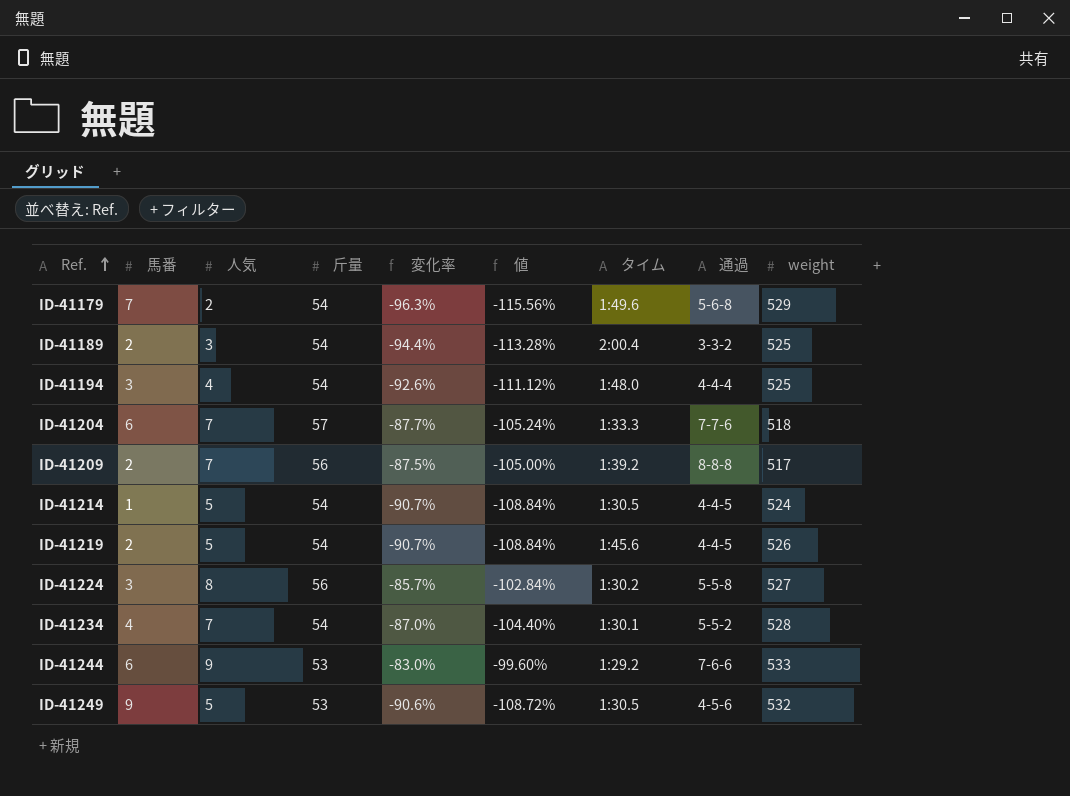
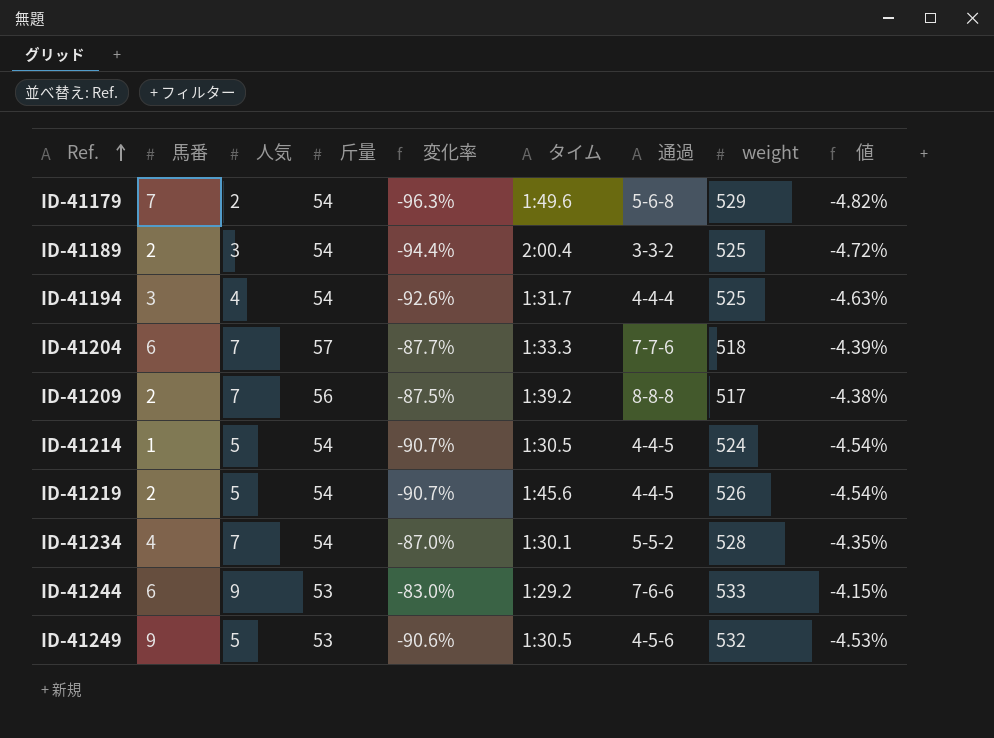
column 値 | formula: [変化率] * 1.2 -> [変化率] * 0.05
column 値 | position: 6 -> 9
row ID-41224: 3 | 8 | 56 | -85.7% | -102.84% | 1:30.2 | 5-5-8 | 527 -> none
ID-41194 | タイム: 1:48.0 -> 1:31.7

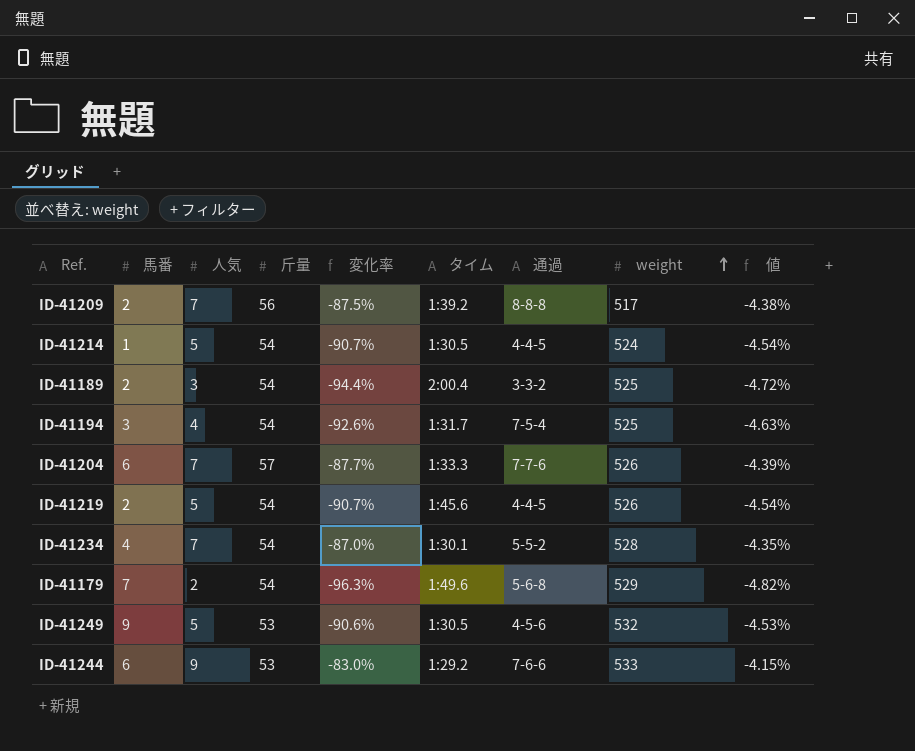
row order: Ref. ascending -> weight ascending
ID-41194 | 通過: 4-4-4 -> 7-5-4
ID-41204 | weight: 518 -> 526

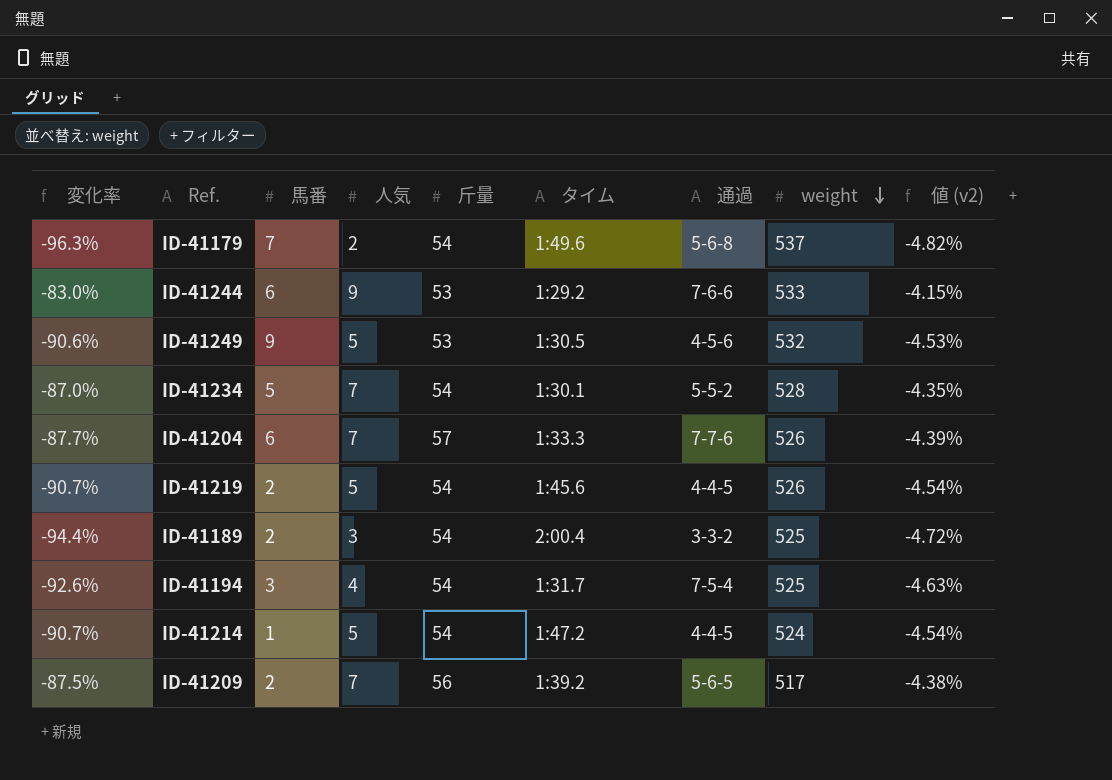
row order: weight ascending -> weight descending
column 変化率 | position: 5 -> 1
column name: 値 -> 値 (v2)
ID-41179 | weight: 529 -> 537
ID-41234 | 馬番: 4 -> 5
ID-41214 | タイム: 1:30.5 -> 1:47.2
ID-41209 | 通過: 8-8-8 -> 5-6-5

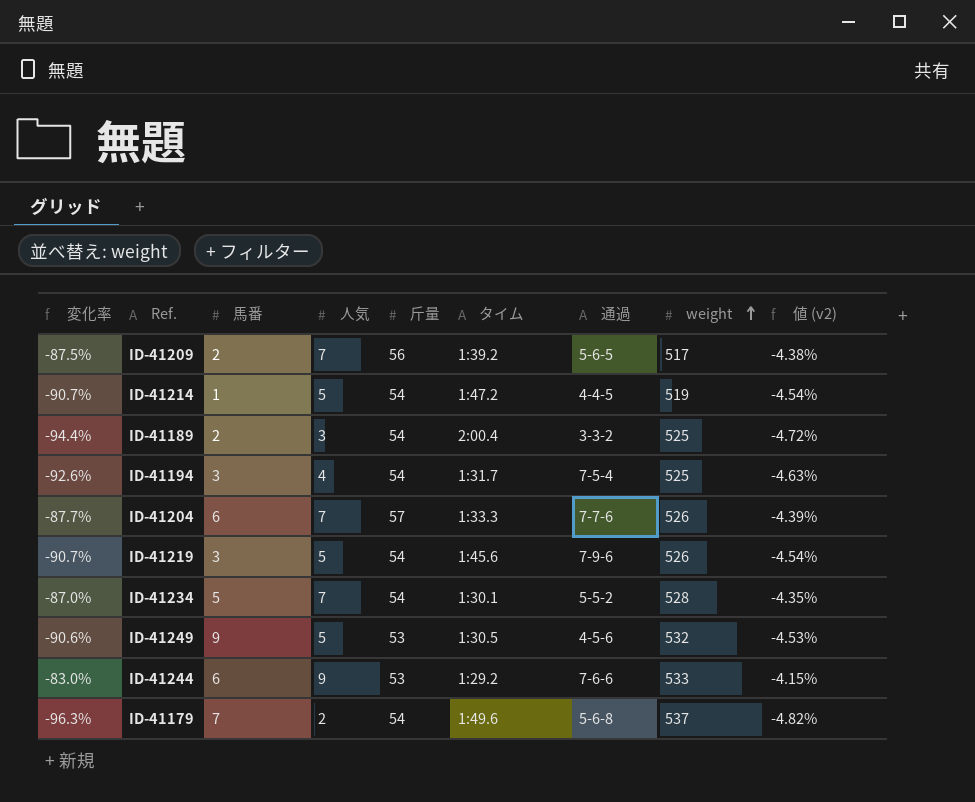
row order: weight descending -> weight ascending
ID-41214 | weight: 524 -> 519
ID-41219 | 馬番: 2 -> 3
ID-41219 | 通過: 4-4-5 -> 7-9-6

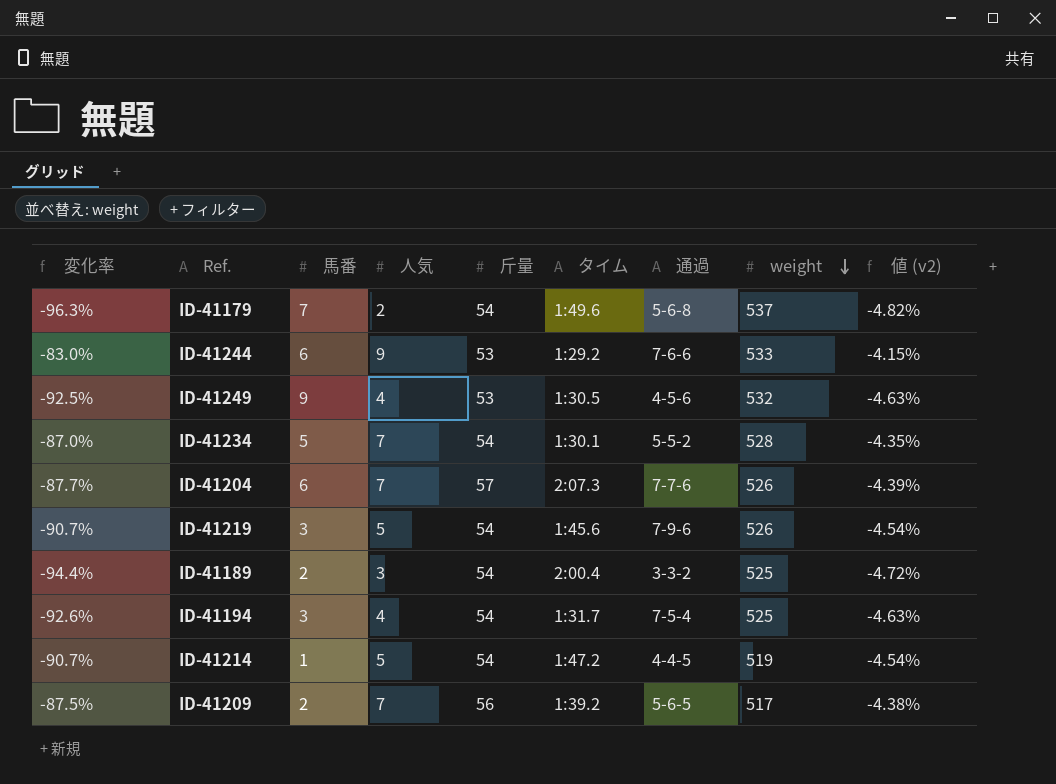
row order: weight ascending -> weight descending
ID-41249 | 変化率: -90.6% -> -92.5%
ID-41249 | 人気: 5 -> 4
ID-41249 | 値 (v2): -4.53% -> -4.63%
ID-41204 | タイム: 1:33.3 -> 2:07.3

